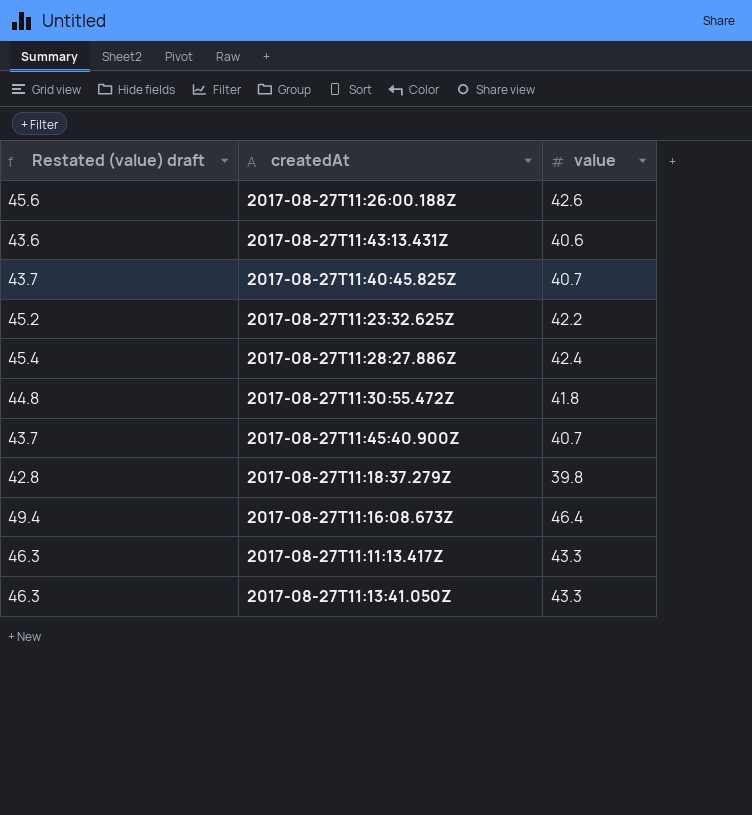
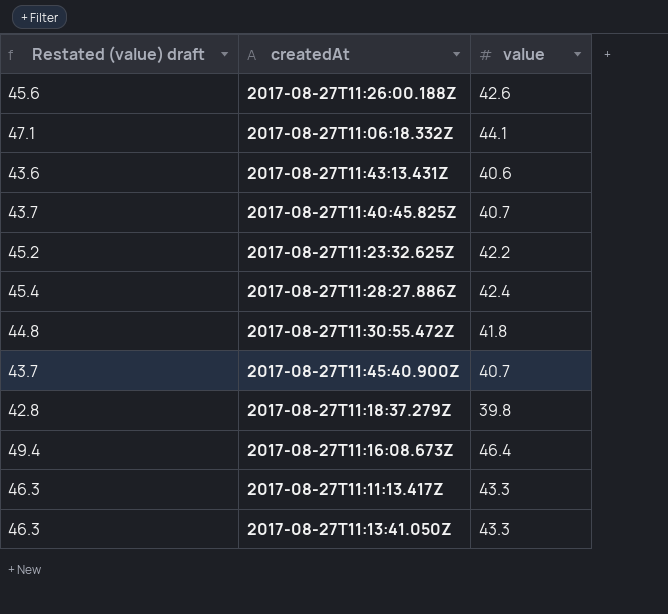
row 2017-08-27T11:06:18.332Z: none -> 47.1 | 44.1

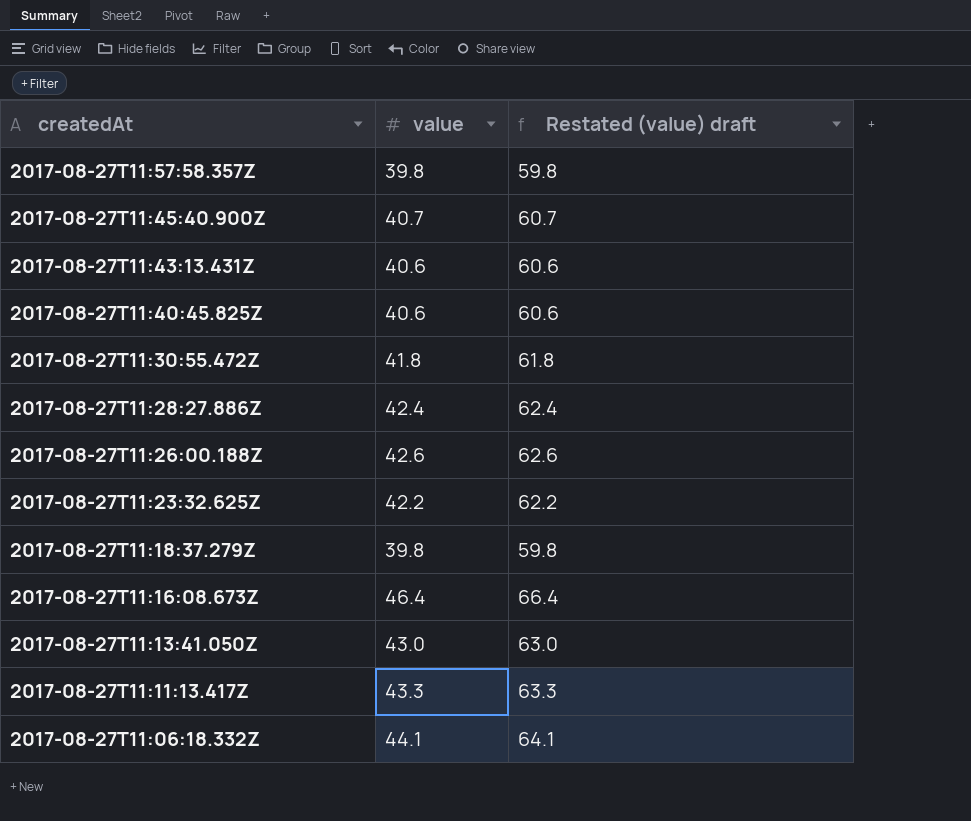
row order: none -> createdAt descending
column Restated (value) draft | formula: [value] + 3 -> [value] + 20
column Restated (value) draft | position: 1 -> 3
row 2017-08-27T11:57:58.357Z: none -> 39.8 | 59.8
2017-08-27T11:40:45.825Z | value: 40.7 -> 40.6
2017-08-27T11:13:41.050Z | value: 43.3 -> 43.0

